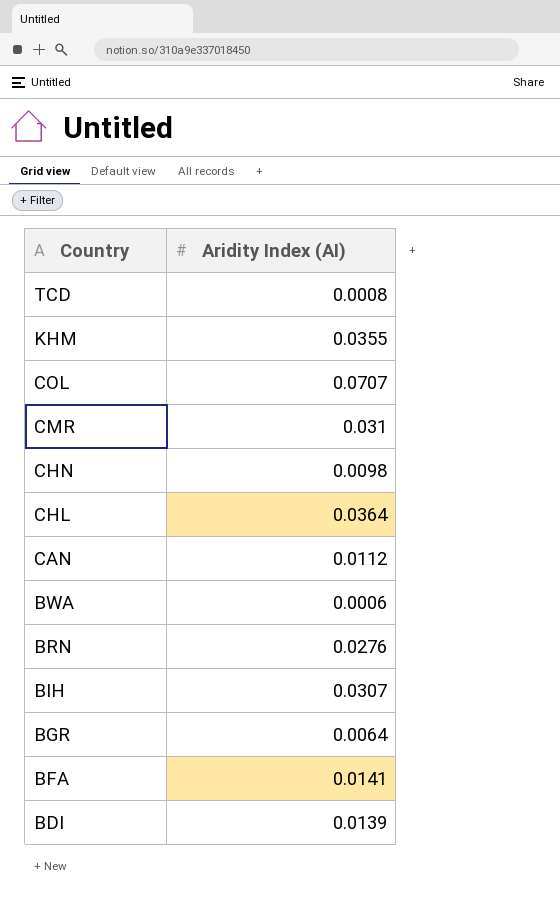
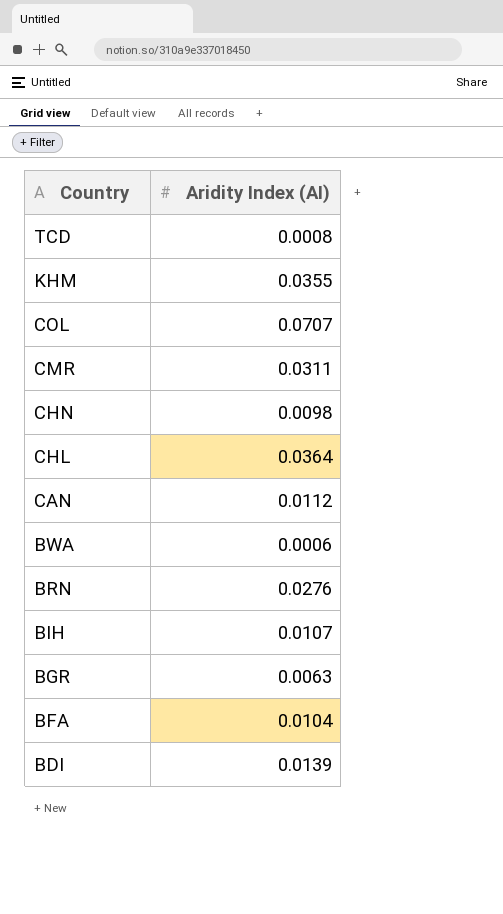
CMR | Aridity Index (AI): 0.031 -> 0.0311
BIH | Aridity Index (AI): 0.0307 -> 0.0107
BGR | Aridity Index (AI): 0.0064 -> 0.0063
BFA | Aridity Index (AI): 0.0141 -> 0.0104

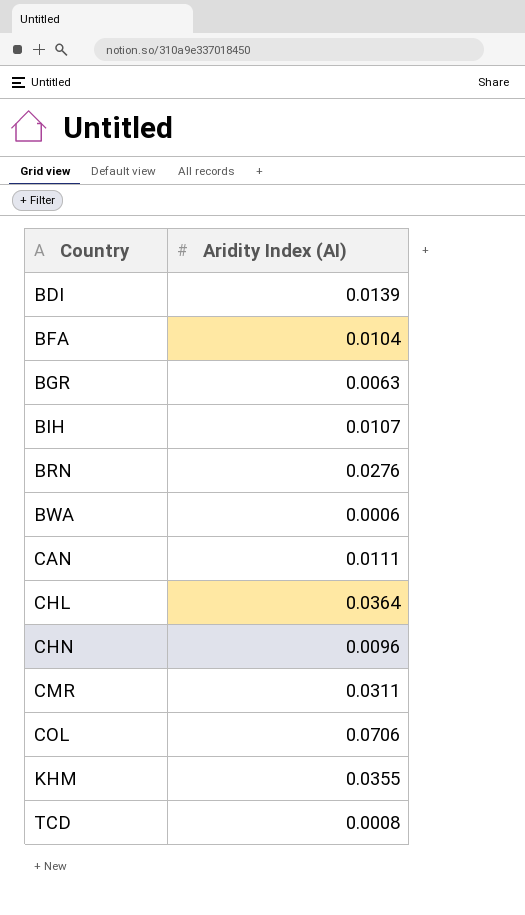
row order: Country descending -> Country ascending
CAN | Aridity Index (AI): 0.0112 -> 0.0111
CHN | Aridity Index (AI): 0.0098 -> 0.0096
COL | Aridity Index (AI): 0.0707 -> 0.0706

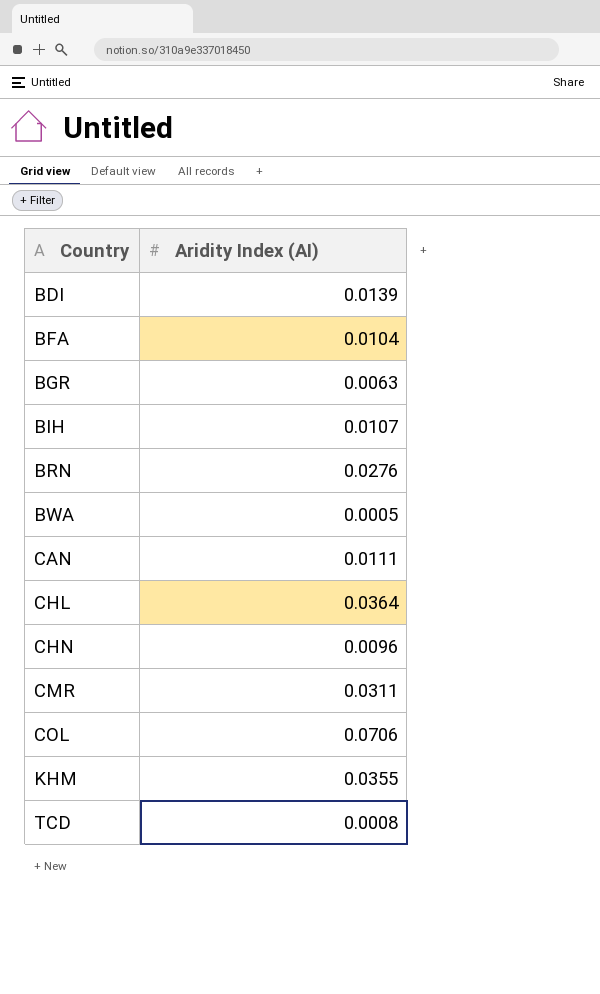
BWA | Aridity Index (AI): 0.0006 -> 0.0005

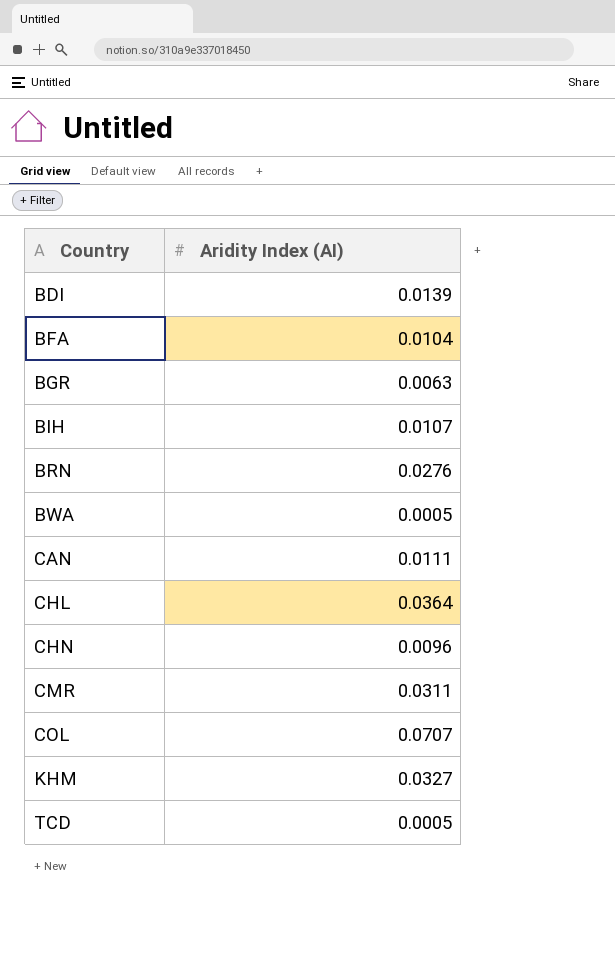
COL | Aridity Index (AI): 0.0706 -> 0.0707
KHM | Aridity Index (AI): 0.0355 -> 0.0327
TCD | Aridity Index (AI): 0.0008 -> 0.0005

